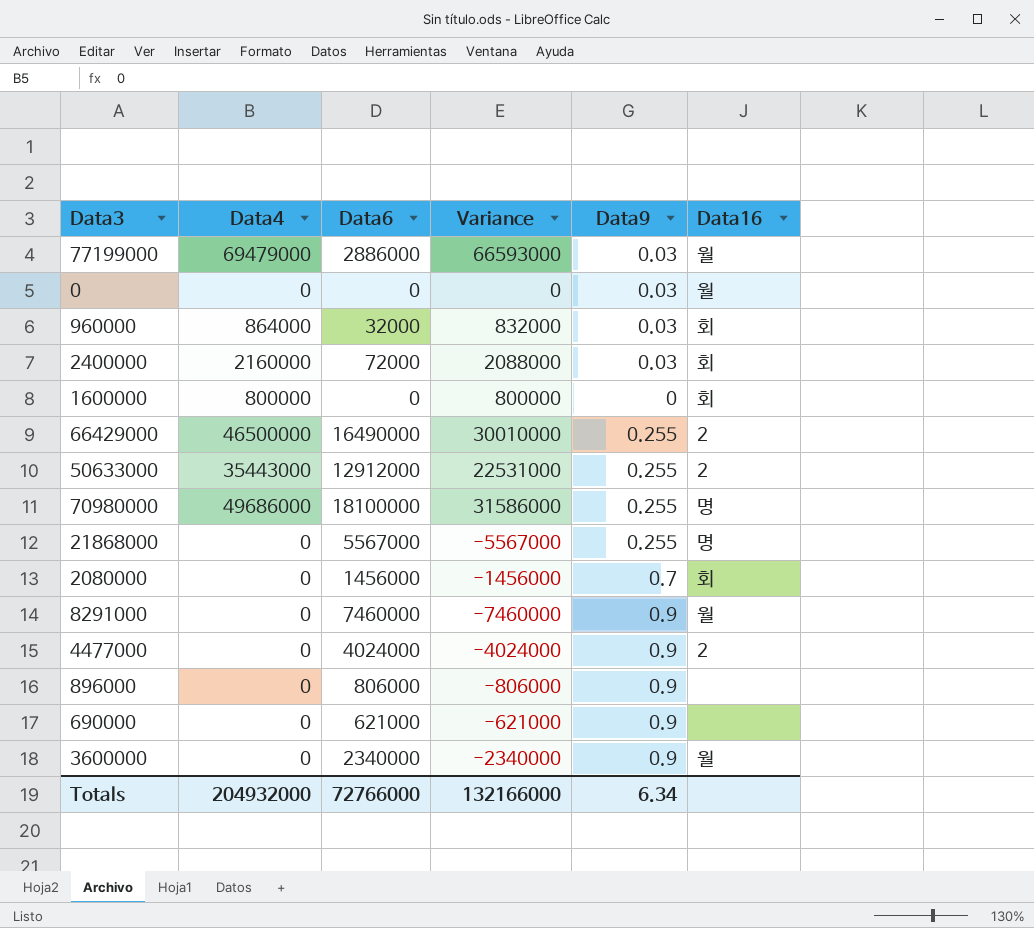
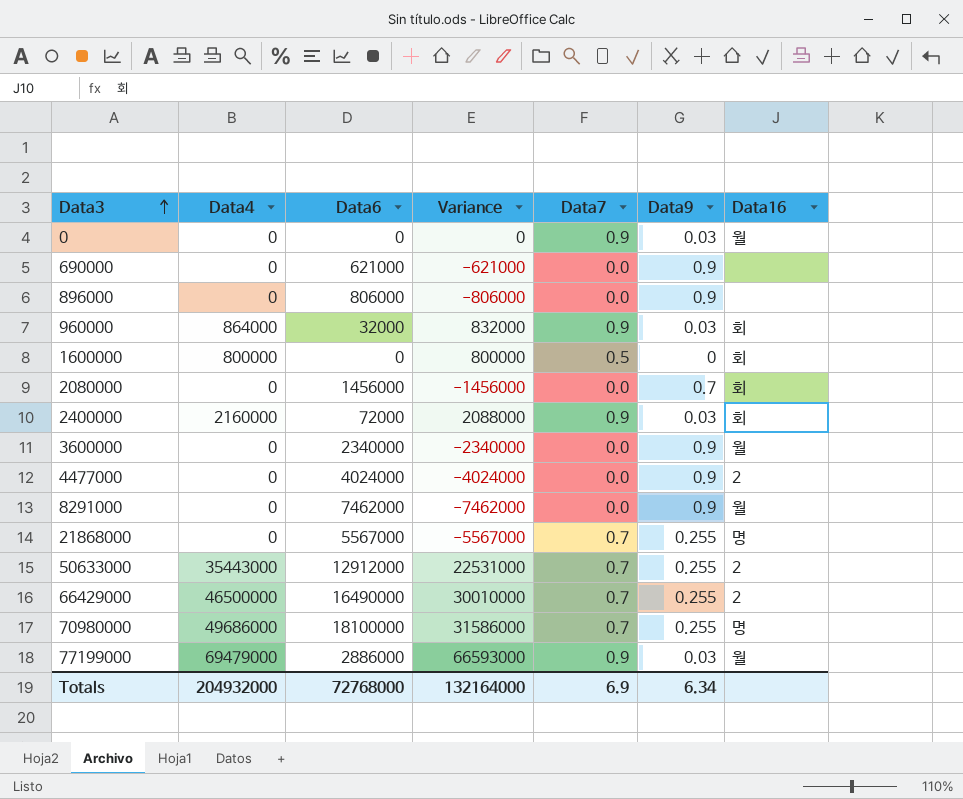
row order: none -> Data3 ascending
column Data7 | position: none -> 5
8291000 | Data6: 7460000 -> 7462000
8291000 | Variance: -7460000 -> -7462000
Totals | Data6: 72766000 -> 72768000
Totals | Variance: 132166000 -> 132164000

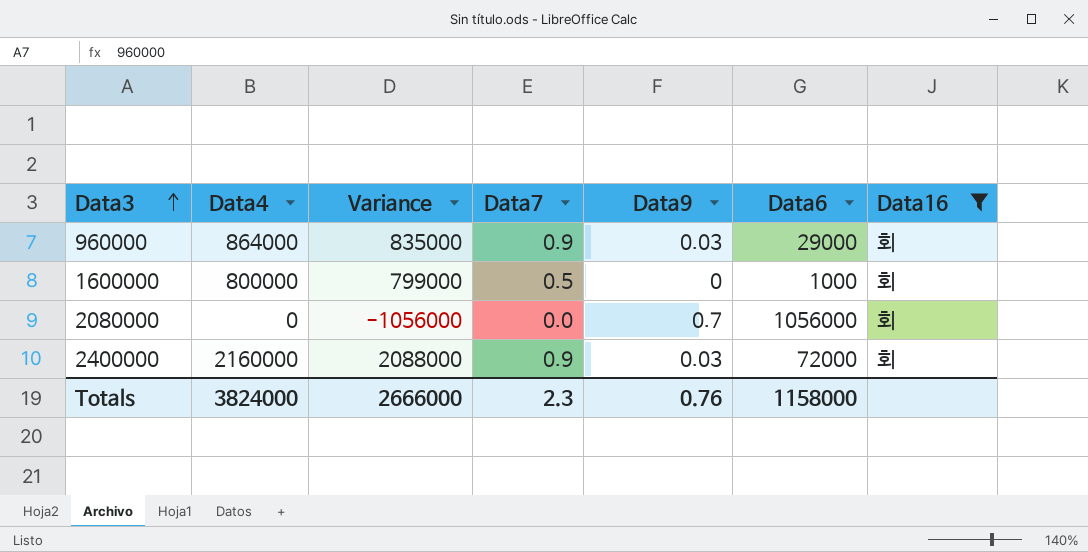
filter: none -> Data16 = 회
column Data6 | position: 3 -> 6
960000 | Variance: 832000 -> 835000
960000 | Data6: 32000 -> 29000
1600000 | Variance: 800000 -> 799000
1600000 | Data6: 0 -> 1000
2080000 | Variance: -1456000 -> -1056000
2080000 | Data6: 1456000 -> 1056000
Totals | Data4: 204932000 -> 3824000
Totals | Variance: 132164000 -> 2666000
Totals | Data7: 6.9 -> 2.3
Totals | Data9: 6.34 -> 0.76
Totals | Data6: 72768000 -> 1158000

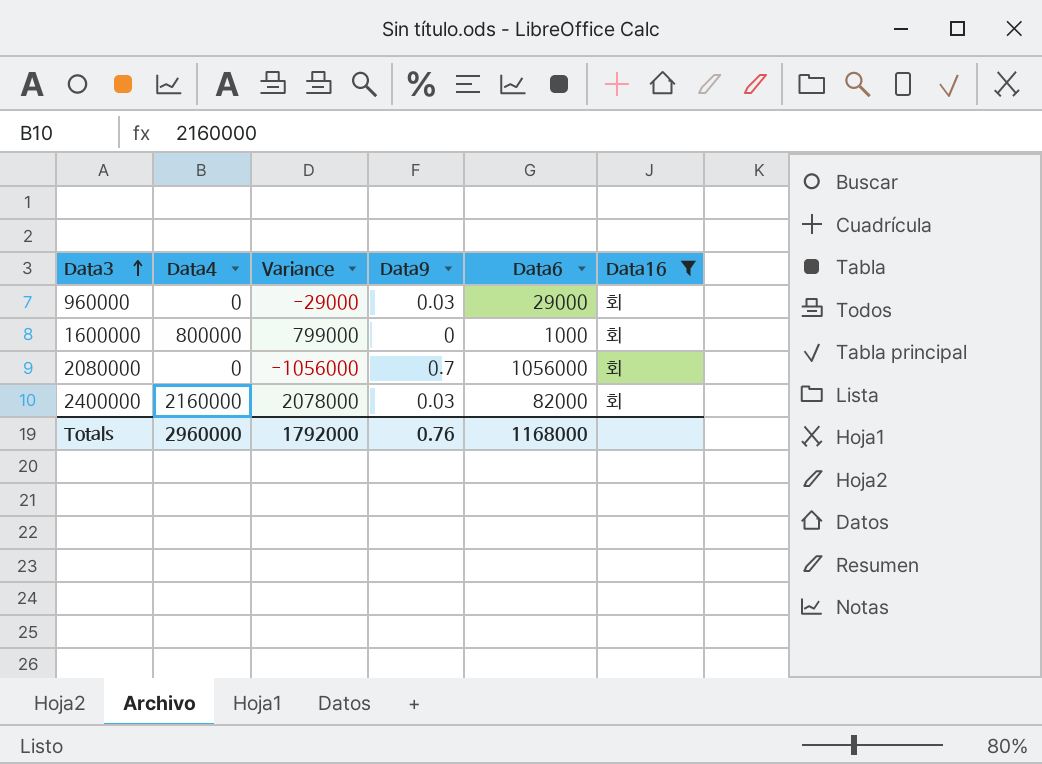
column Data7 | position: 4 -> none
960000 | Data4: 864000 -> 0
960000 | Variance: 835000 -> -29000
2400000 | Variance: 2088000 -> 2078000
2400000 | Data6: 72000 -> 82000
Totals | Data4: 3824000 -> 2960000
Totals | Variance: 2666000 -> 1792000
Totals | Data6: 1158000 -> 1168000

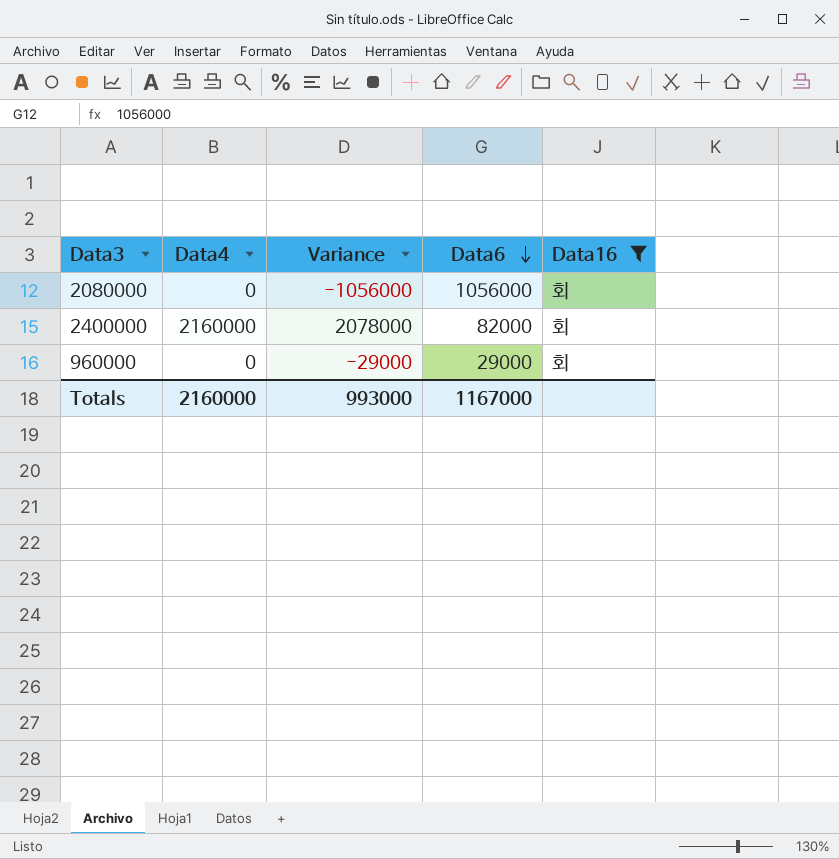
row order: Data3 ascending -> Data6 descending
column Data9 | position: 4 -> none
row 1600000: 800000 | 799000 | 0 | 1000 | 회 -> none
Totals | Data4: 2960000 -> 2160000
Totals | Variance: 1792000 -> 993000
Totals | Data6: 1168000 -> 1167000

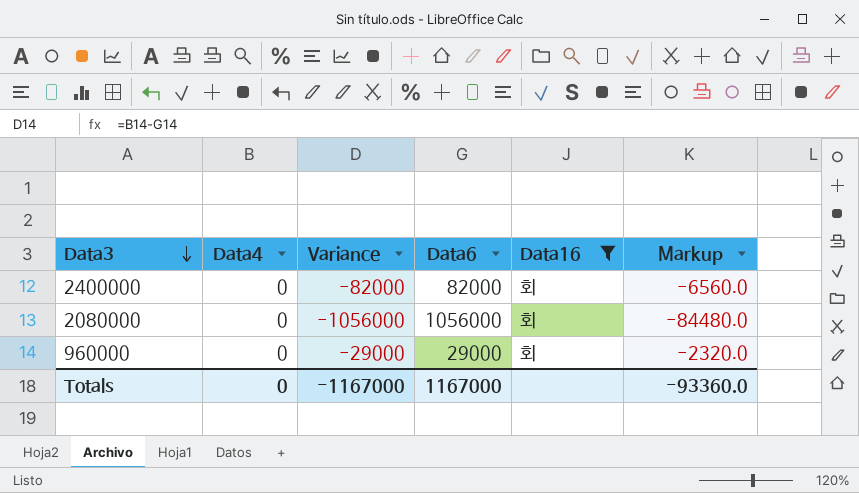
row order: Data6 descending -> Data3 descending
column Markup | formula: none -> [Variance] * 0.08
2400000 | Data4: 2160000 -> 0
2400000 | Variance: 2078000 -> -82000
Totals | Data4: 2160000 -> 0
Totals | Variance: 993000 -> -1167000

